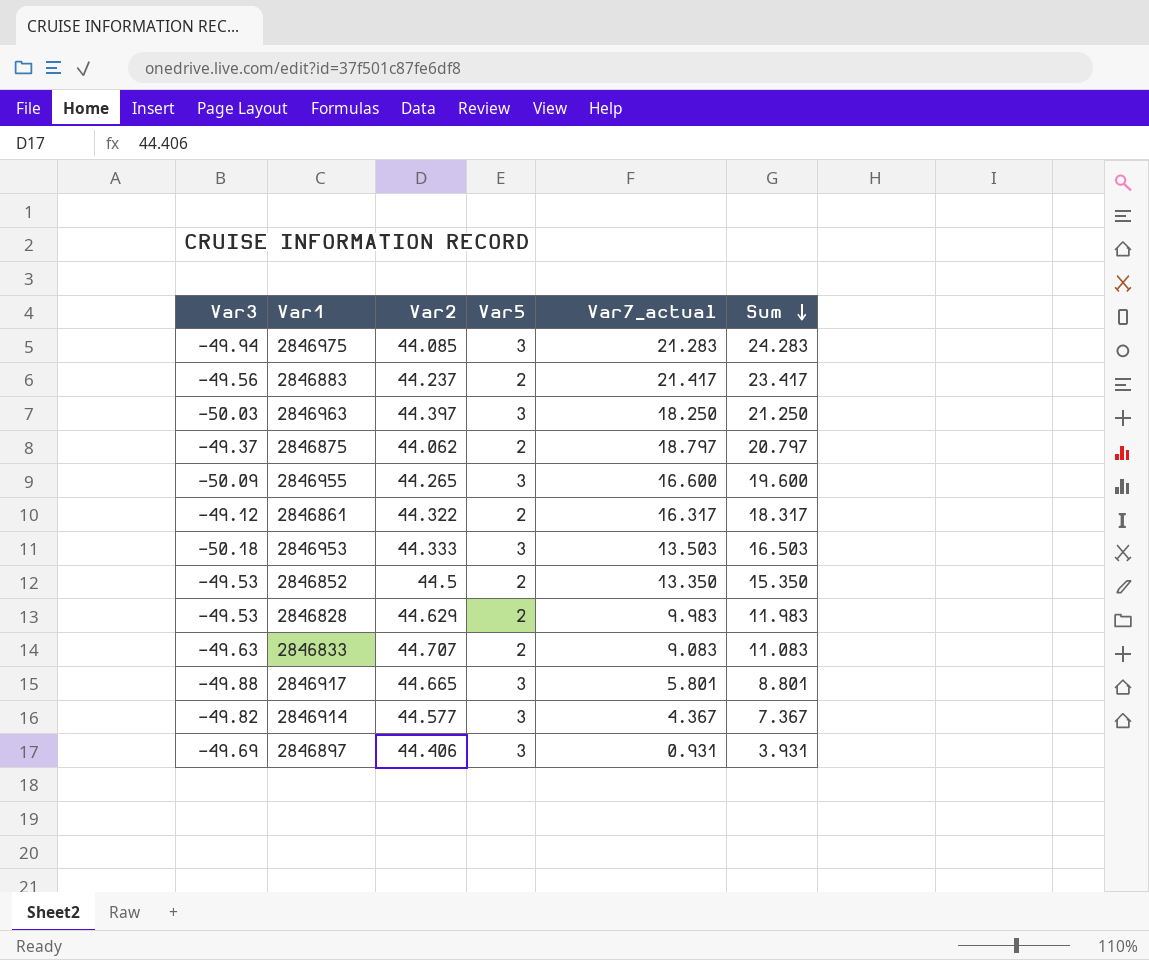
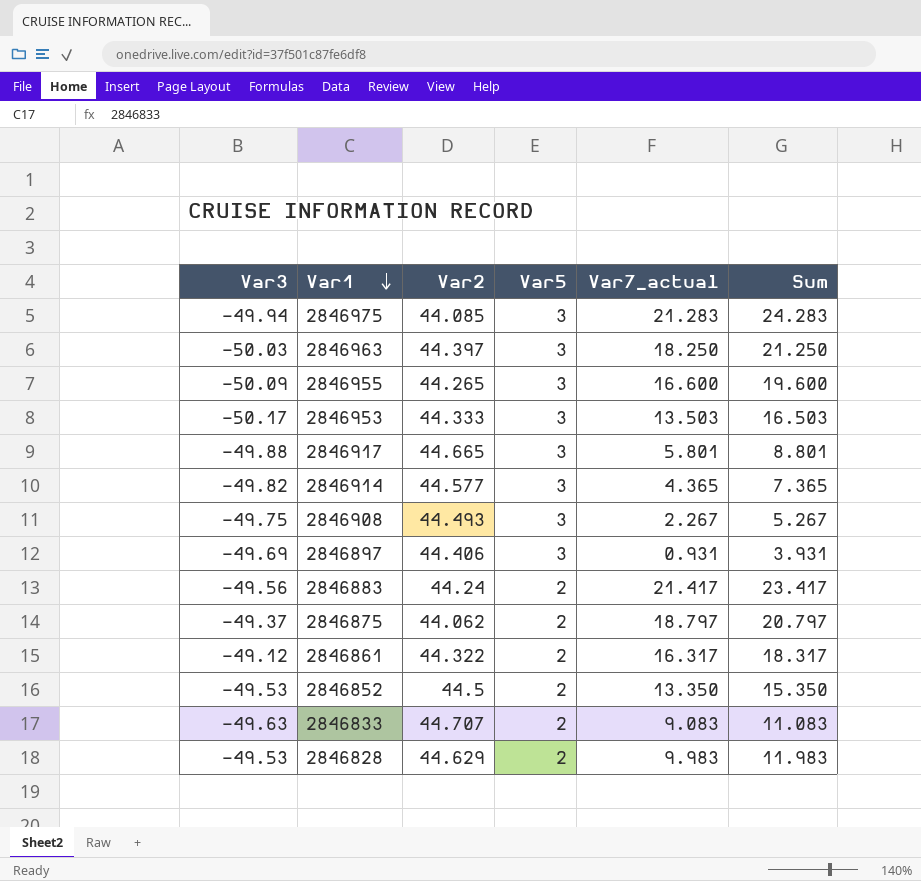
row order: Sum descending -> Var1 descending
2846953 | Var3: -50.18 -> -50.17
2846914 | Var7_actual: 4.367 -> 4.365
2846914 | Sum: 7.367 -> 7.365
row 2846908: none -> -49.75 | 44.493 | 3 | 2.267 | 5.267
2846883 | Var2: 44.237 -> 44.24

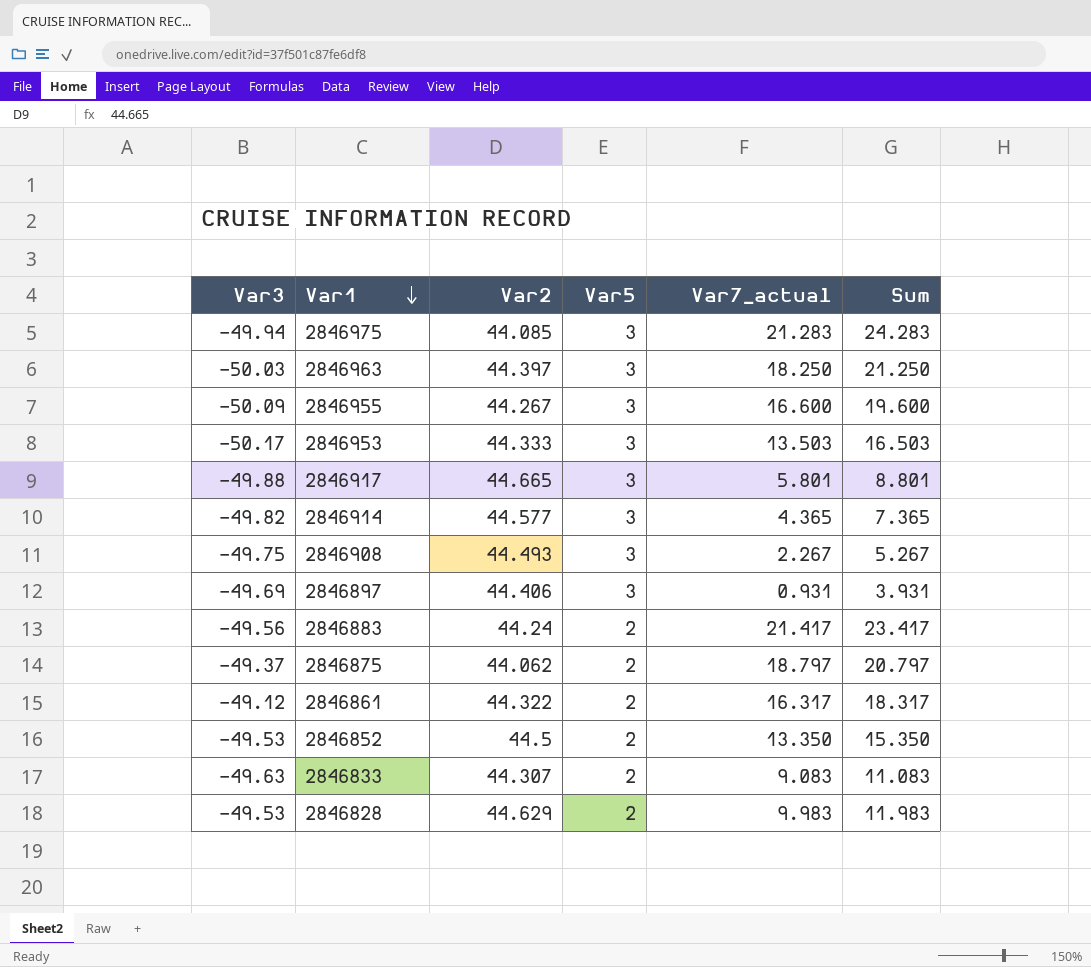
2846955 | Var2: 44.265 -> 44.267
2846833 | Var2: 44.707 -> 44.307

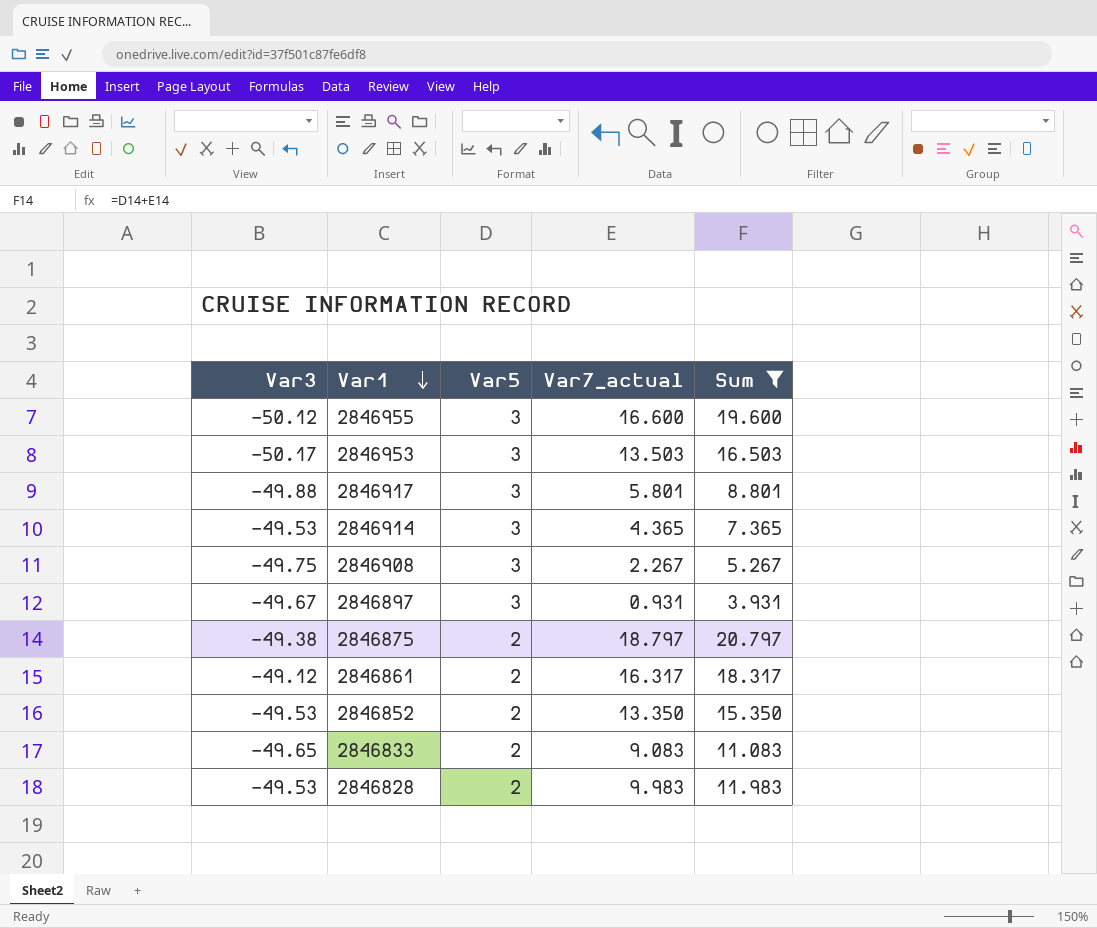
filter: none -> Sum <= 20.797
column Var2 | position: 3 -> none
2846955 | Var3: -50.09 -> -50.12
2846914 | Var3: -49.82 -> -49.53
2846897 | Var3: -49.69 -> -49.67
2846875 | Var3: -49.37 -> -49.38
2846833 | Var3: -49.63 -> -49.65

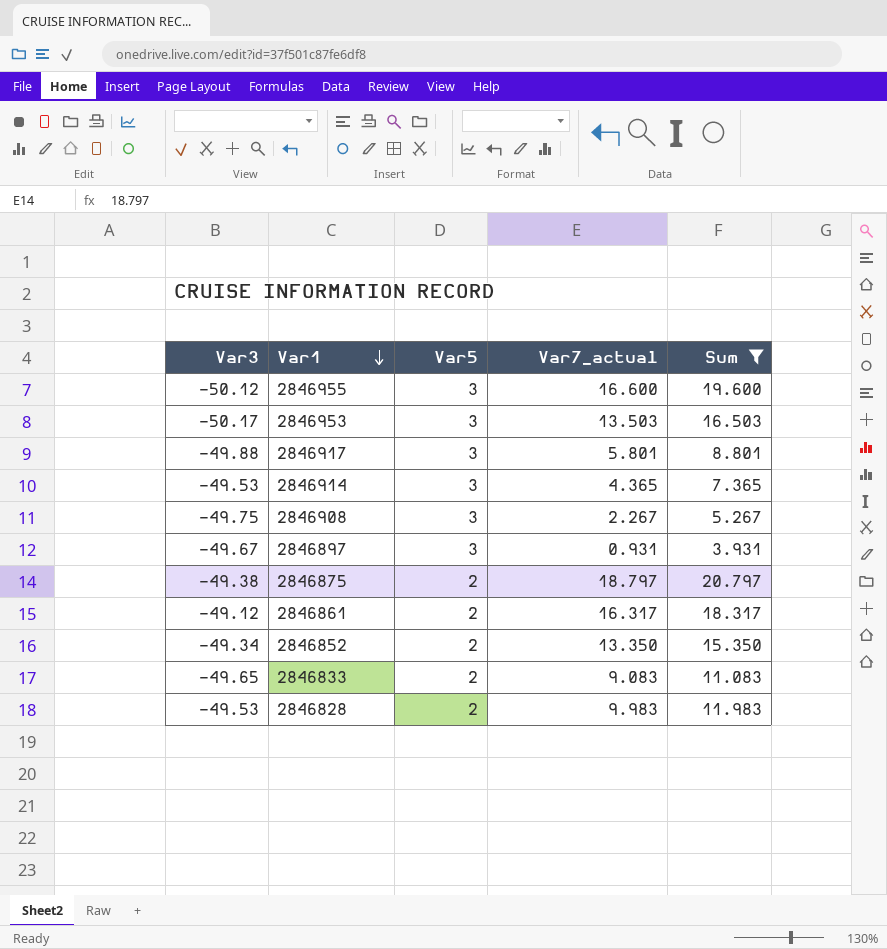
2846852 | Var3: -49.53 -> -49.34

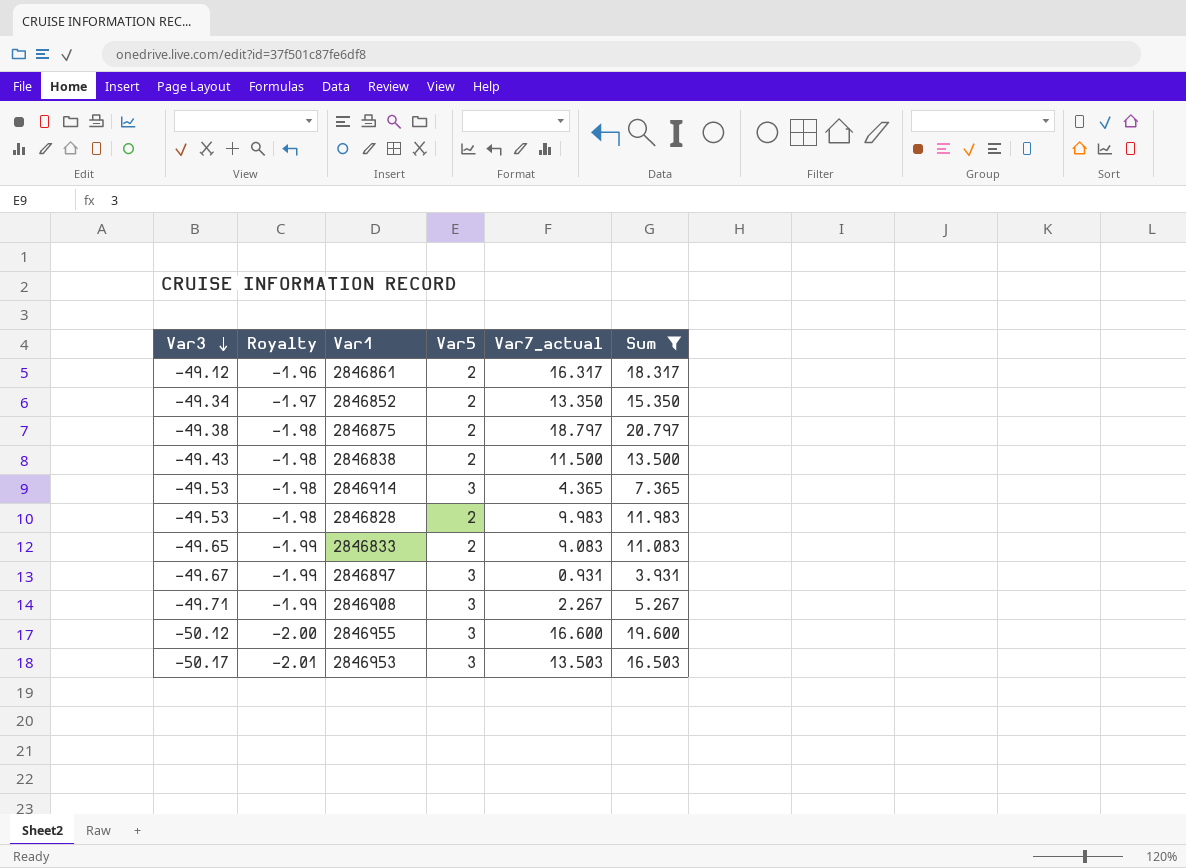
row order: Var1 descending -> Var3 descending
column Royalty | formula: none -> [Var3] * 0.04
row 2846917: -49.88 | 3 | 5.801 | 8.801 -> none
row 2846838: none -> -49.43 | -1.98 | 2 | 11.500 | 13.500
2846908 | Var3: -49.75 -> -49.71

